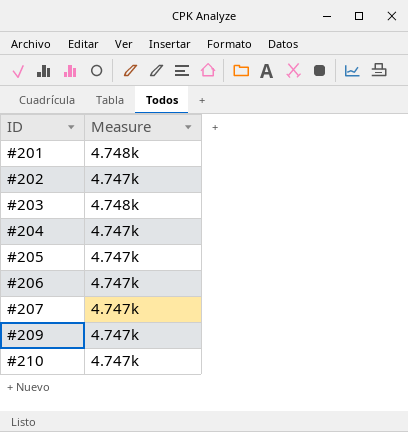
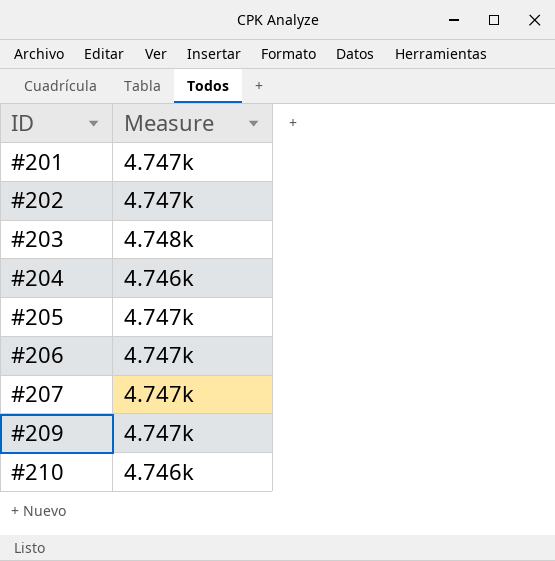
#201 | Measure: 4.748k -> 4.747k
#204 | Measure: 4.747k -> 4.746k
#210 | Measure: 4.747k -> 4.746k

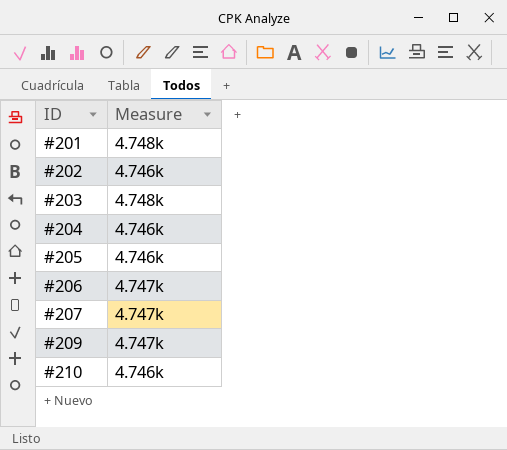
#201 | Measure: 4.747k -> 4.748k
#202 | Measure: 4.747k -> 4.746k
#205 | Measure: 4.747k -> 4.746k

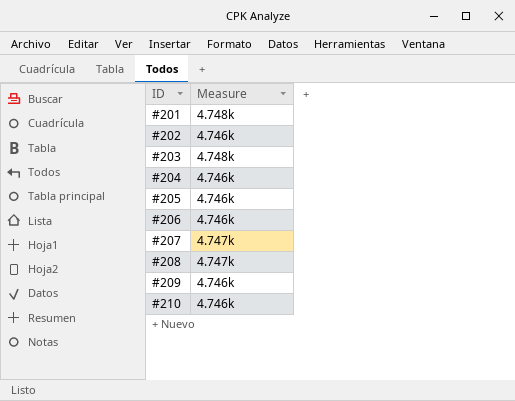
#206 | Measure: 4.747k -> 4.746k
row #208: none -> 4.747k
#209 | Measure: 4.747k -> 4.746k

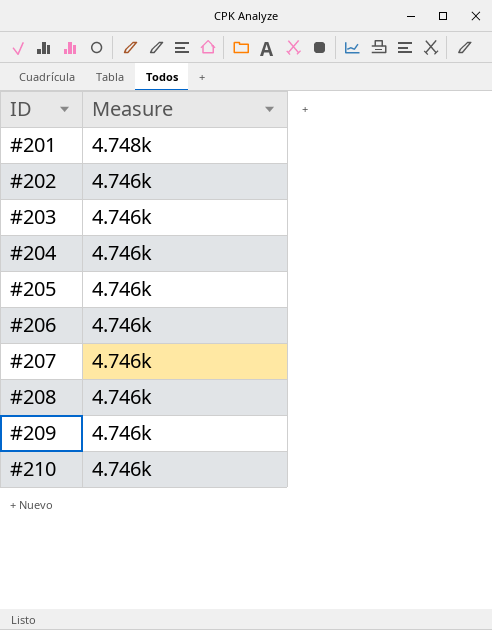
#203 | Measure: 4.748k -> 4.746k
#207 | Measure: 4.747k -> 4.746k
#208 | Measure: 4.747k -> 4.746k

